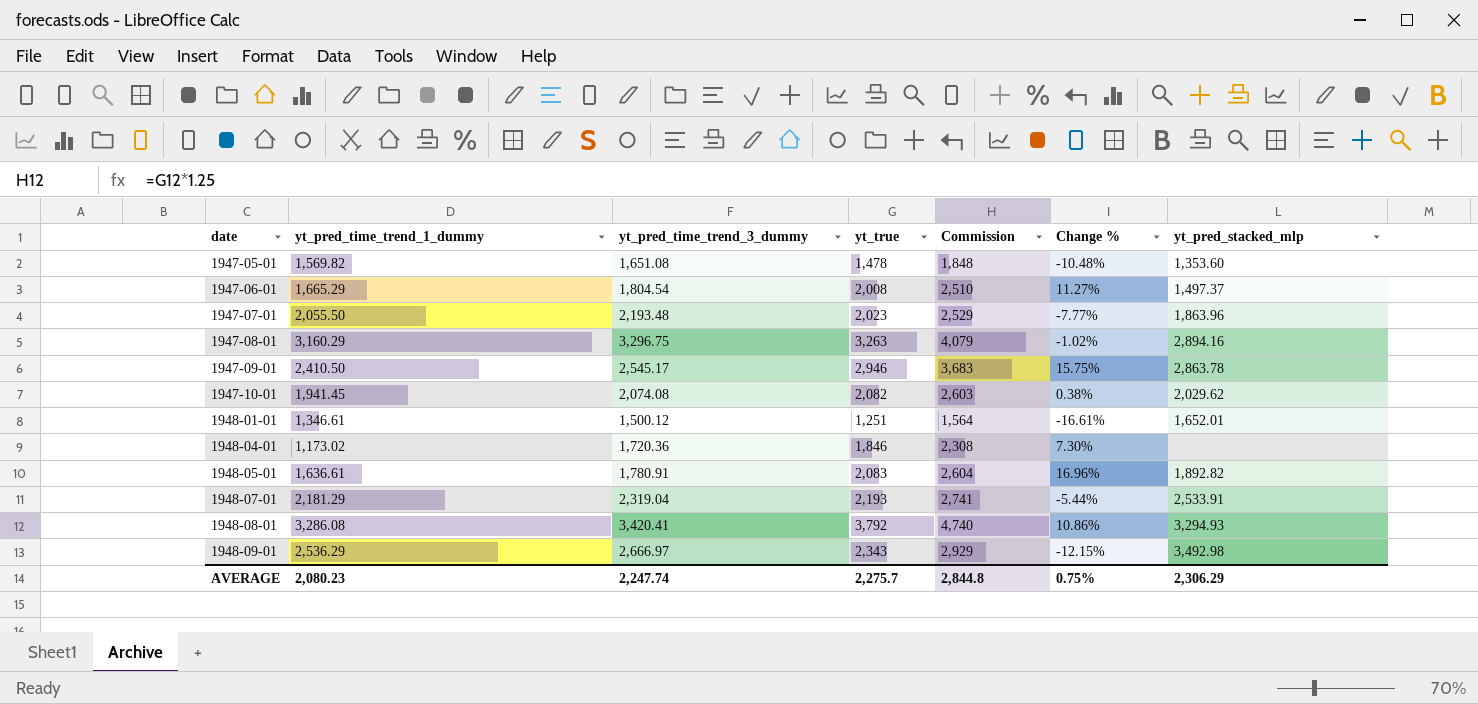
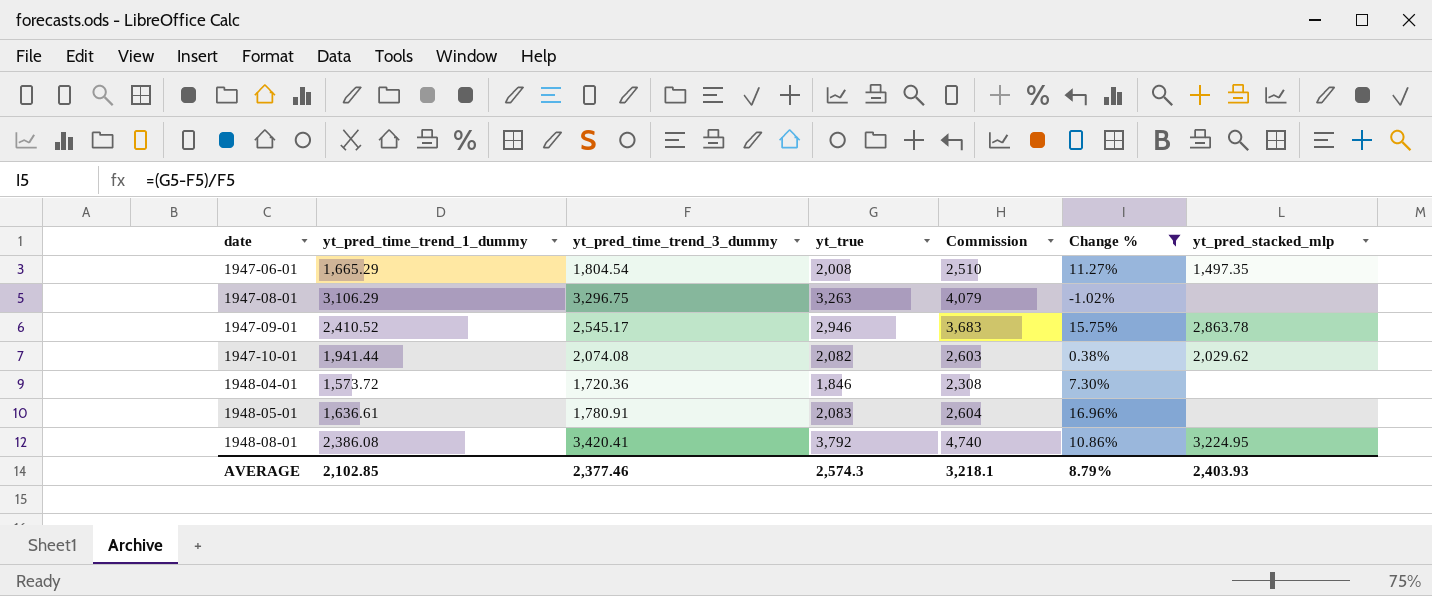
filter: none -> Change % >= -1.02%
1947-06-01 | yt_pred_stacked_mlp: 1,497.37 -> 1,497.35
1947-08-01 | yt_pred_time_trend_1_dummy: 3,160.29 -> 3,106.29
1947-08-01 | yt_pred_stacked_mlp: 2,894.16 -> none
1947-09-01 | yt_pred_time_trend_1_dummy: 2,410.50 -> 2,410.52
1947-10-01 | yt_pred_time_trend_1_dummy: 1,941.45 -> 1,941.44
1948-04-01 | yt_pred_time_trend_1_dummy: 1,173.02 -> 1,573.72
1948-05-01 | yt_pred_stacked_mlp: 1,892.82 -> none
1948-08-01 | yt_pred_time_trend_1_dummy: 3,286.08 -> 2,386.08
1948-08-01 | yt_pred_stacked_mlp: 3,294.93 -> 3,224.95
AVERAGE | yt_pred_time_trend_1_dummy: 2,080.23 -> 2,102.85
AVERAGE | yt_pred_time_trend_3_dummy: 2,247.74 -> 2,377.46
AVERAGE | yt_true: 2,275.7 -> 2,574.3
AVERAGE | Commission: 2,844.8 -> 3,218.1
AVERAGE | Change %: 0.75% -> 8.79%
AVERAGE | yt_pred_stacked_mlp: 2,306.29 -> 2,403.93

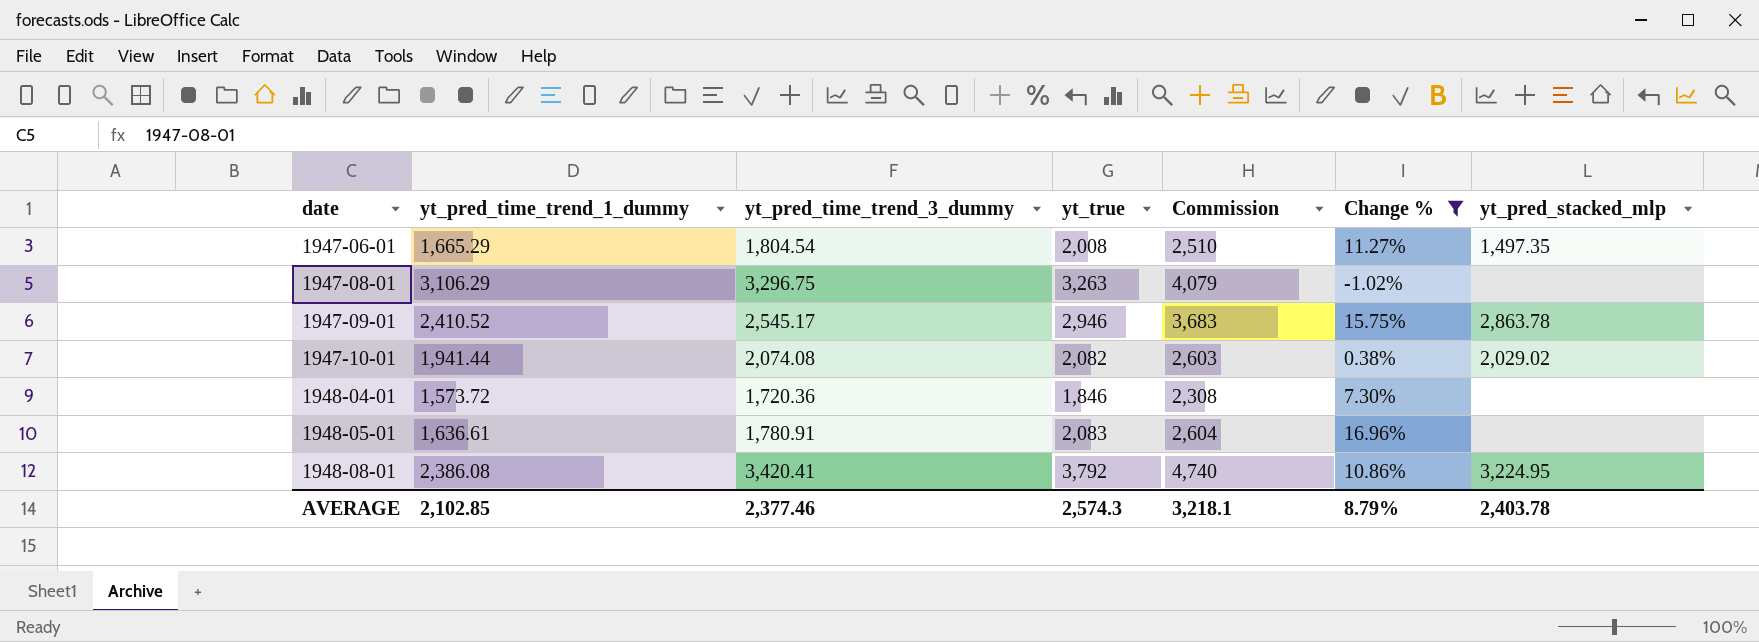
1947-10-01 | yt_pred_stacked_mlp: 2,029.62 -> 2,029.02
AVERAGE | yt_pred_stacked_mlp: 2,403.93 -> 2,403.78

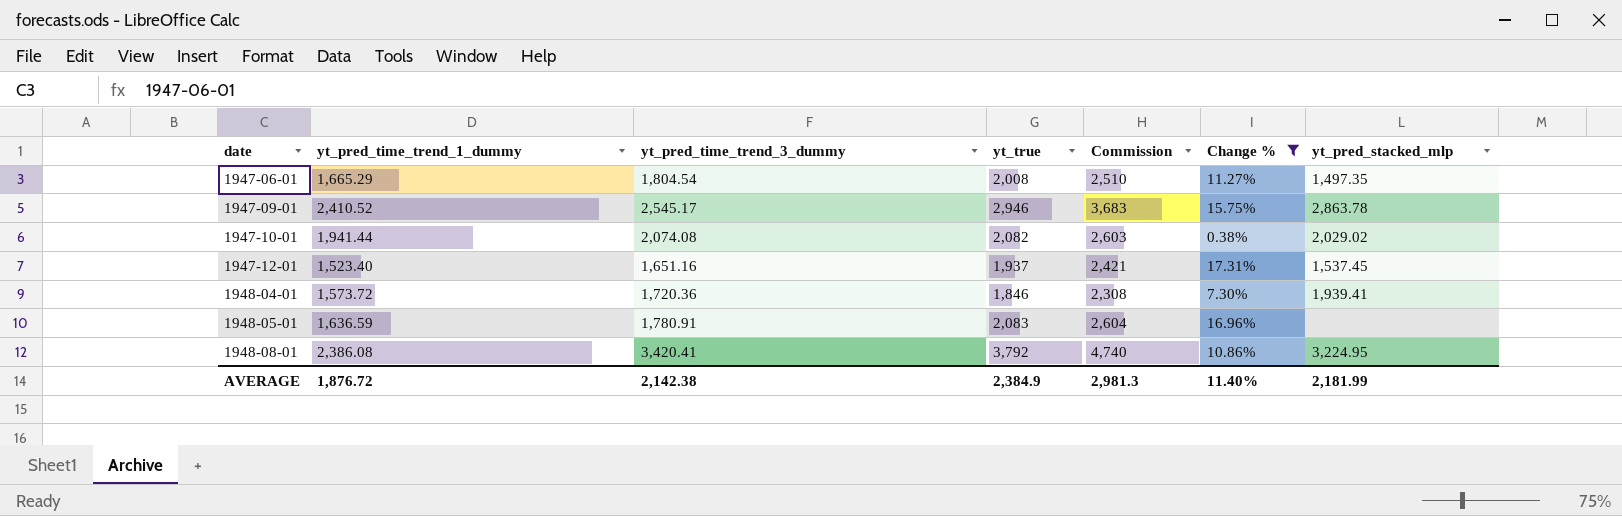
row 1947-08-01: 3,106.29 | 3,296.75 | 3,263 | 4,079 | -1.02% | none -> none
row 1947-12-01: none -> 1,523.40 | 1,651.16 | 1,937 | 2,421 | 17.31% | 1,537.45
1948-04-01 | yt_pred_stacked_mlp: none -> 1,939.41
1948-05-01 | yt_pred_time_trend_1_dummy: 1,636.61 -> 1,636.59
AVERAGE | yt_pred_time_trend_1_dummy: 2,102.85 -> 1,876.72
AVERAGE | yt_pred_time_trend_3_dummy: 2,377.46 -> 2,142.38
AVERAGE | yt_true: 2,574.3 -> 2,384.9
AVERAGE | Commission: 3,218.1 -> 2,981.3
AVERAGE | Change %: 8.79% -> 11.40%
AVERAGE | yt_pred_stacked_mlp: 2,403.78 -> 2,181.99

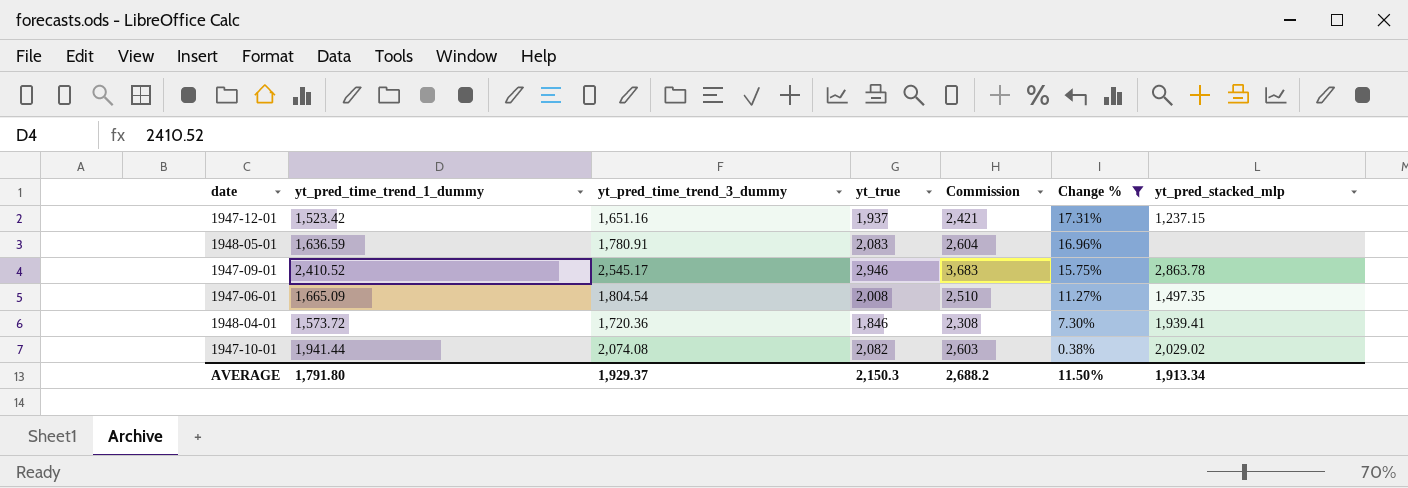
row order: date ascending -> Change % descending
row 1948-08-01: 2,386.08 | 3,420.41 | 3,792 | 4,740 | 10.86% | 3,224.95 -> none
1947-12-01 | yt_pred_time_trend_1_dummy: 1,523.40 -> 1,523.42
1947-12-01 | yt_pred_stacked_mlp: 1,537.45 -> 1,237.15
1947-06-01 | yt_pred_time_trend_1_dummy: 1,665.29 -> 1,665.09
AVERAGE | yt_pred_time_trend_1_dummy: 1,876.72 -> 1,791.80
AVERAGE | yt_pred_time_trend_3_dummy: 2,142.38 -> 1,929.37
AVERAGE | yt_true: 2,384.9 -> 2,150.3
AVERAGE | Commission: 2,981.3 -> 2,688.2
AVERAGE | Change %: 11.40% -> 11.50%
AVERAGE | yt_pred_stacked_mlp: 2,181.99 -> 1,913.34

